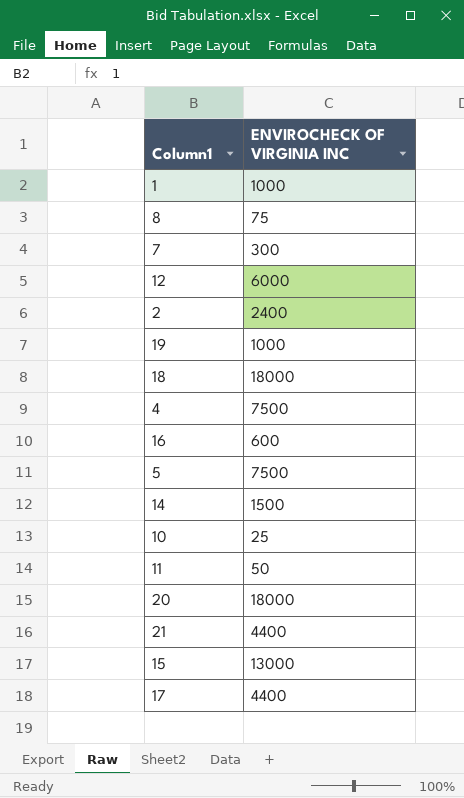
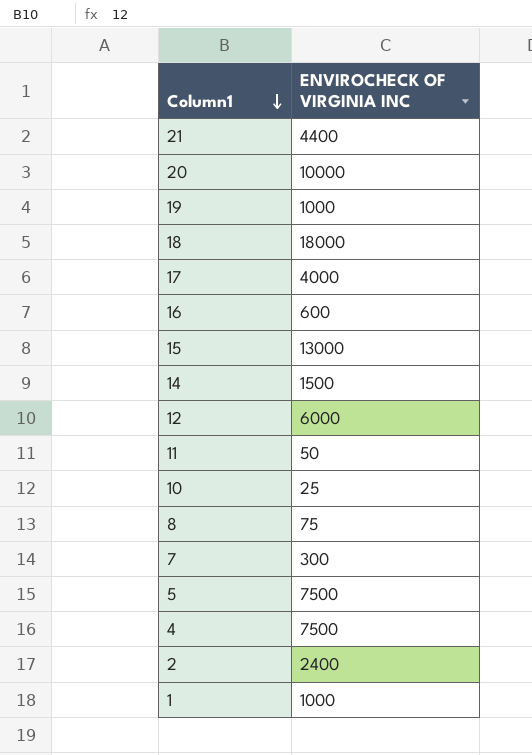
row order: none -> Column1 descending
20 | ENVIROCHECK OF VIRGINIA INC: 18000 -> 10000
17 | ENVIROCHECK OF VIRGINIA INC: 4400 -> 4000

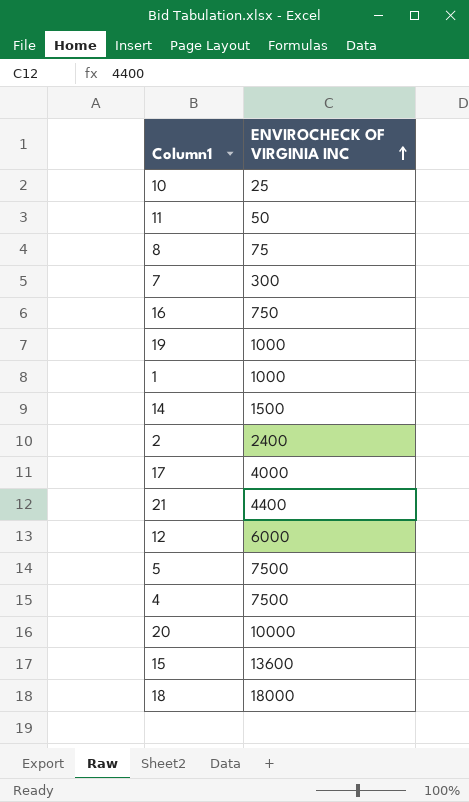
row order: Column1 descending -> ENVIROCHECK OF VIRGINIA INC ascending
16 | ENVIROCHECK OF VIRGINIA INC: 600 -> 750
15 | ENVIROCHECK OF VIRGINIA INC: 13000 -> 13600

